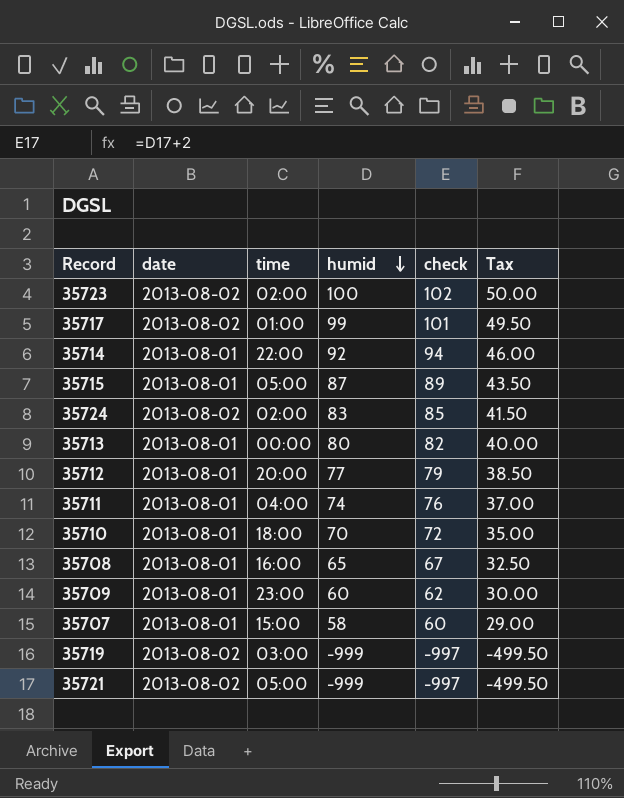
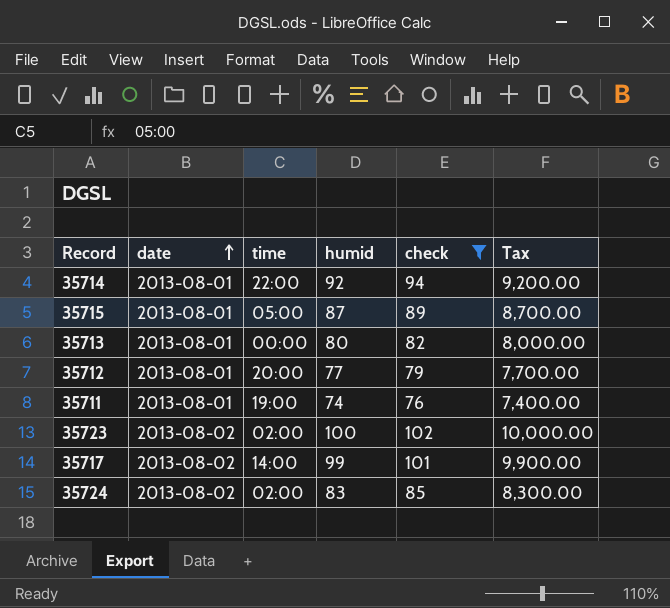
filter: none -> check >= 76
row order: humid descending -> date ascending
column Tax | formula: [humid] * 0.5 -> [humid] * 100
35711 | time: 04:00 -> 19:00
35717 | time: 01:00 -> 14:00

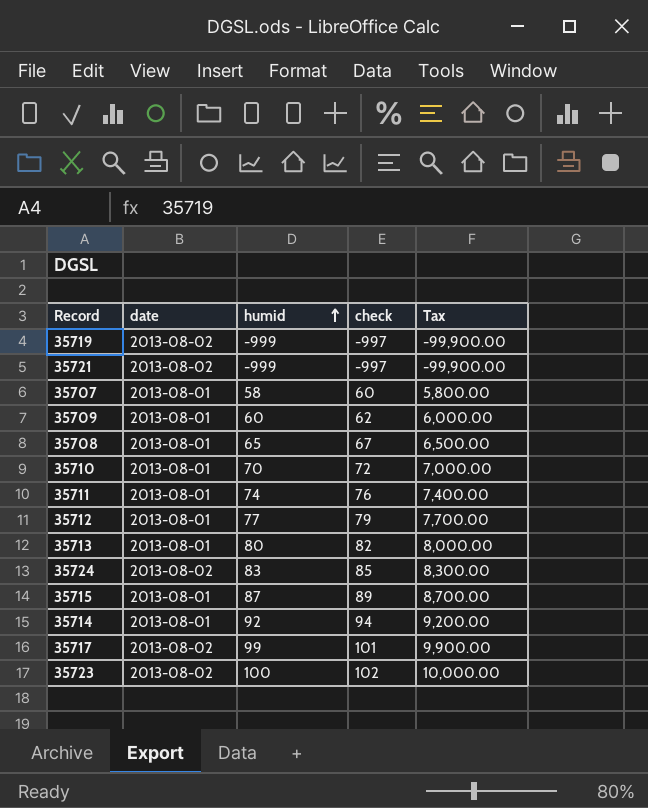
filter: check >= 76 -> none
row order: date ascending -> humid ascending
column time | position: 3 -> none

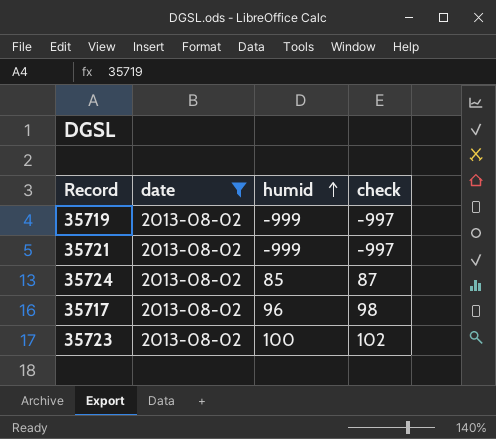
filter: none -> date = 2013-08-02
column Tax | formula: [humid] * 100 -> none
35724 | humid: 83 -> 85
35724 | check: 85 -> 87
35717 | humid: 99 -> 96
35717 | check: 101 -> 98

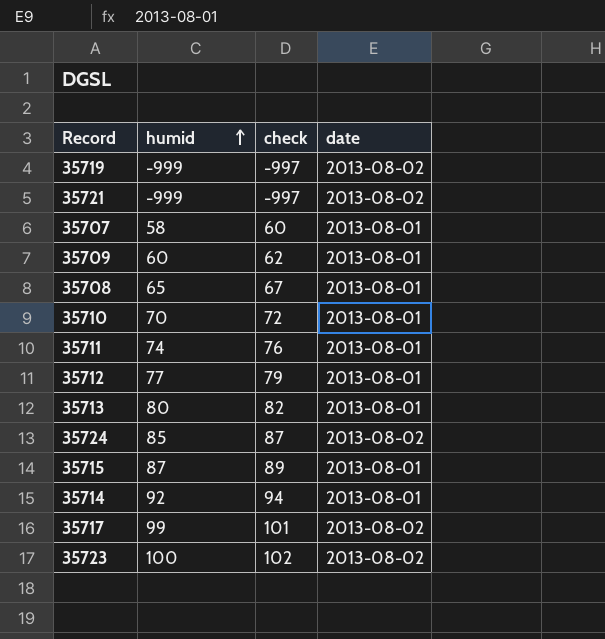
filter: date = 2013-08-02 -> none
column date | position: 2 -> 4
35717 | humid: 96 -> 99
35717 | check: 98 -> 101

